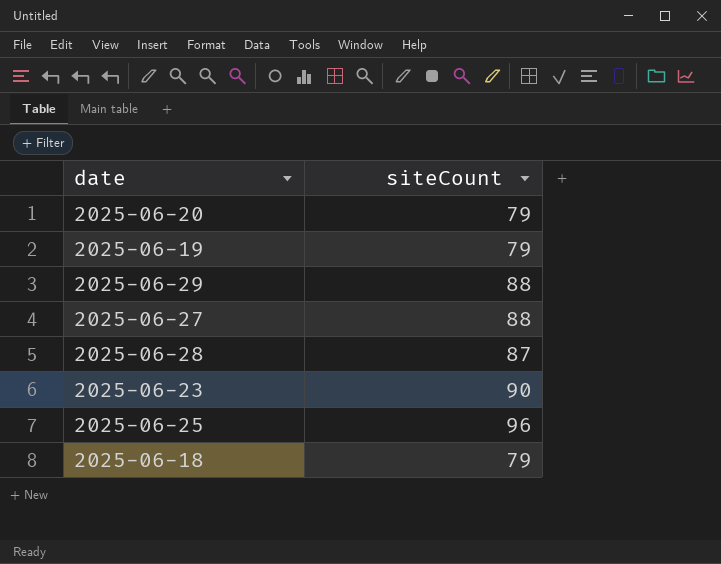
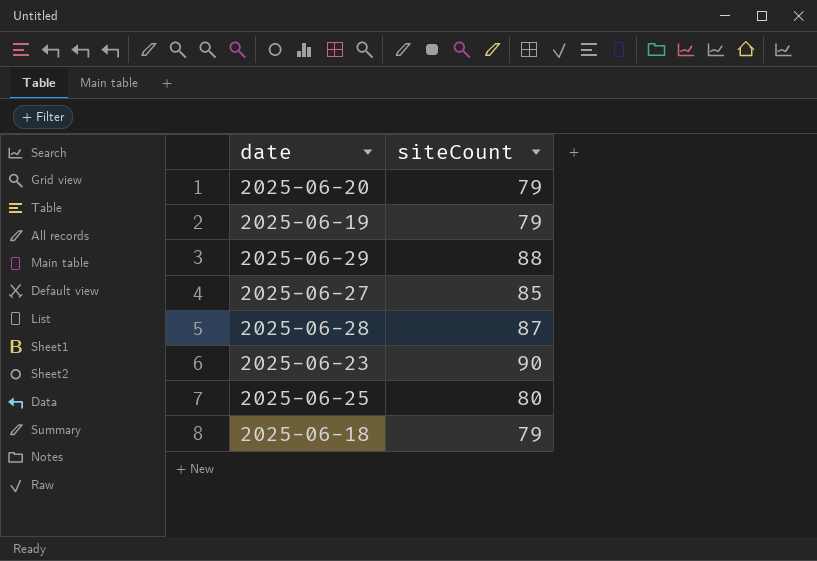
2025-06-27 | siteCount: 88 -> 85
2025-06-25 | siteCount: 96 -> 80

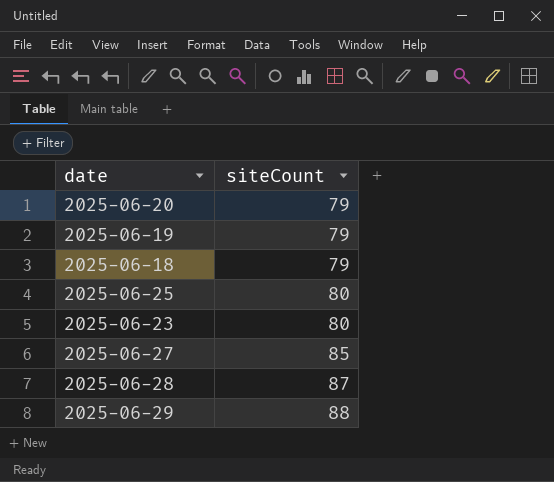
row order: none -> siteCount ascending
2025-06-23 | siteCount: 90 -> 80

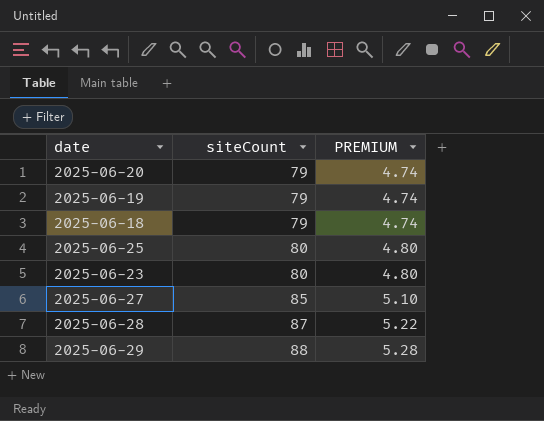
column PREMIUM | formula: none -> [siteCount] * 0.06

